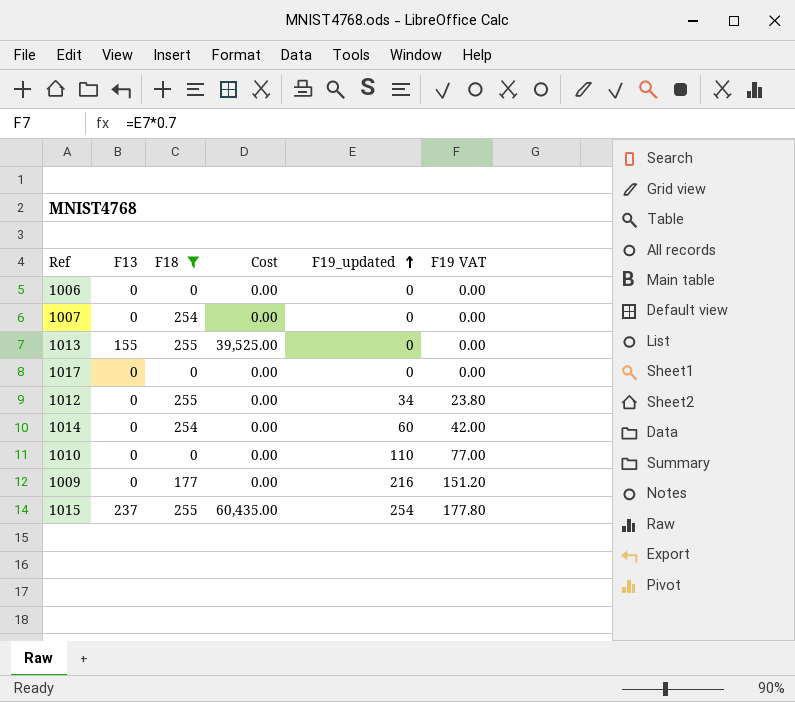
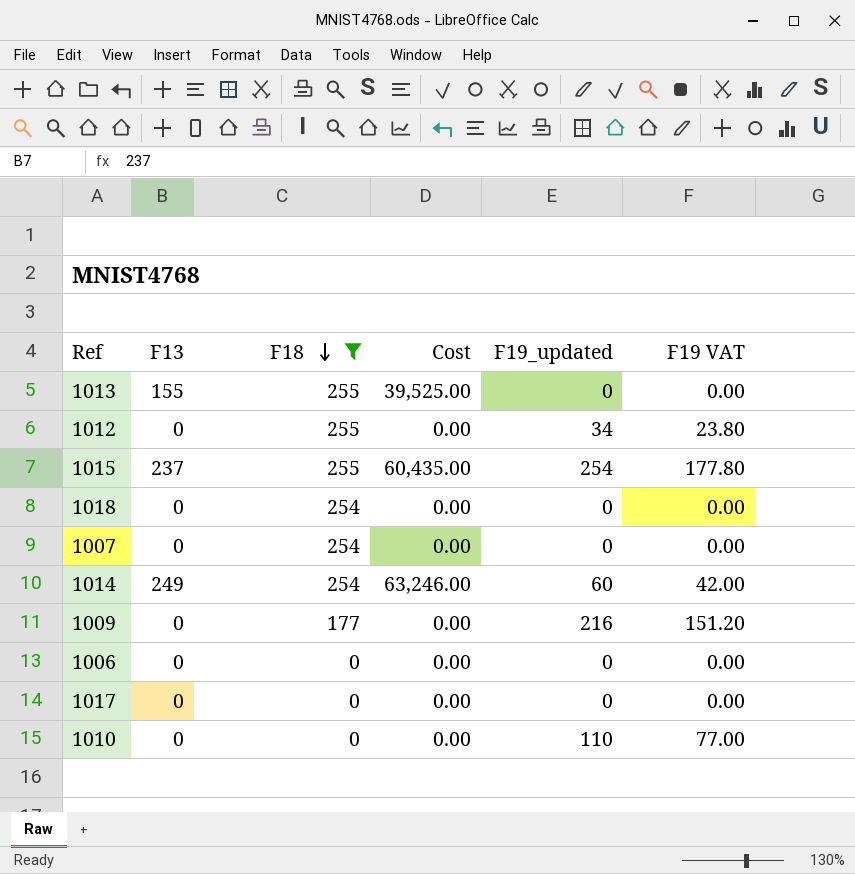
row order: F19_updated ascending -> F18 descending
row 1018: none -> 0 | 254 | 0.00 | 0 | 0.00
1014 | F13: 0 -> 249
1014 | Cost: 0.00 -> 63,246.00

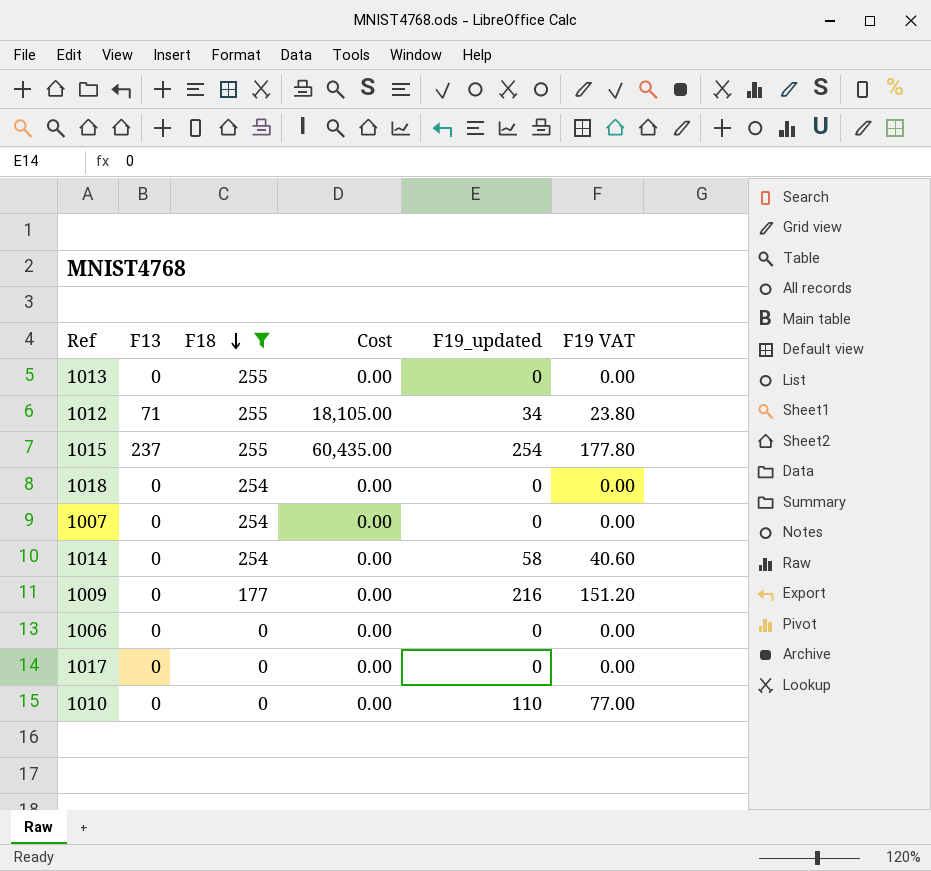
1013 | F13: 155 -> 0
1013 | Cost: 39,525.00 -> 0.00
1012 | F13: 0 -> 71
1012 | Cost: 0.00 -> 18,105.00
1014 | F13: 249 -> 0
1014 | Cost: 63,246.00 -> 0.00
1014 | F19_updated: 60 -> 58
1014 | F19 VAT: 42.00 -> 40.60

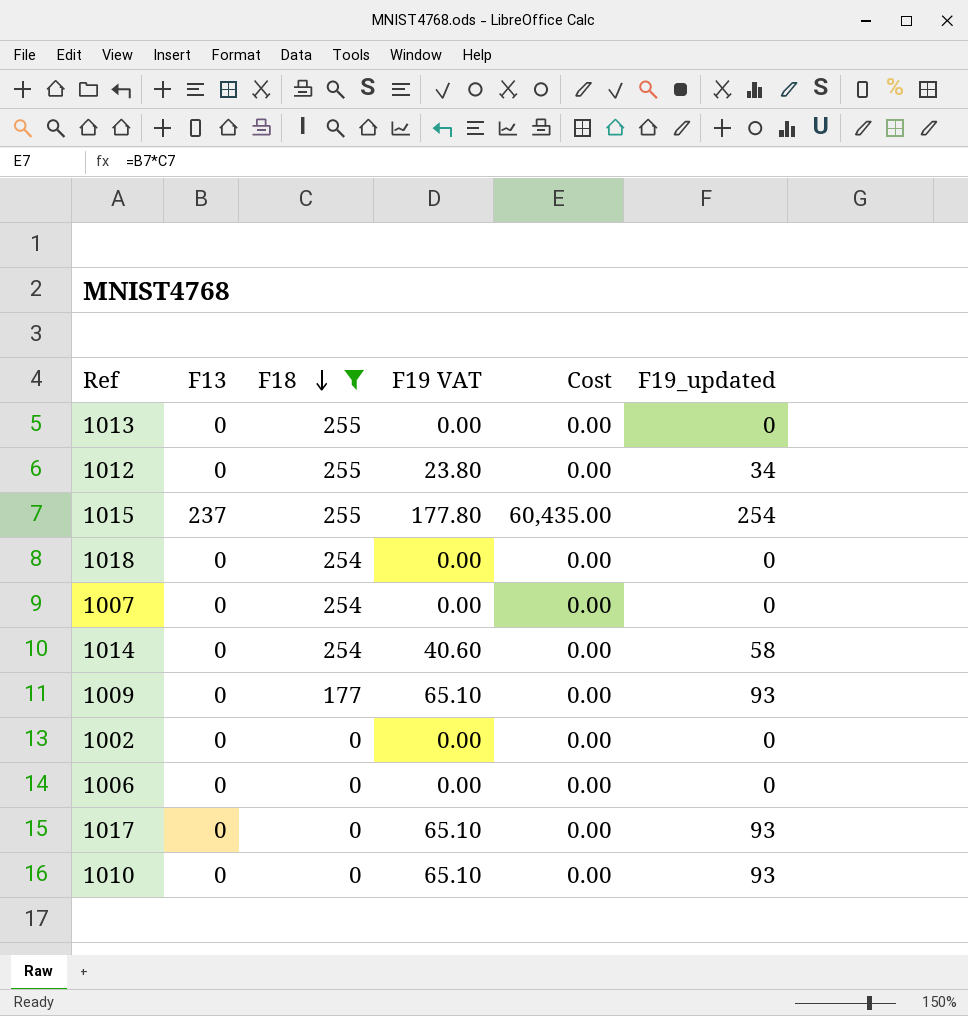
column F19 VAT | position: 6 -> 4
1012 | F13: 71 -> 0
1012 | Cost: 18,105.00 -> 0.00
1009 | F19 VAT: 151.20 -> 65.10
1009 | F19_updated: 216 -> 93
row 1002: none -> 0 | 0 | 0.00 | 0.00 | 0
1017 | F19 VAT: 0.00 -> 65.10
1017 | F19_updated: 0 -> 93
1010 | F19 VAT: 77.00 -> 65.10
1010 | F19_updated: 110 -> 93

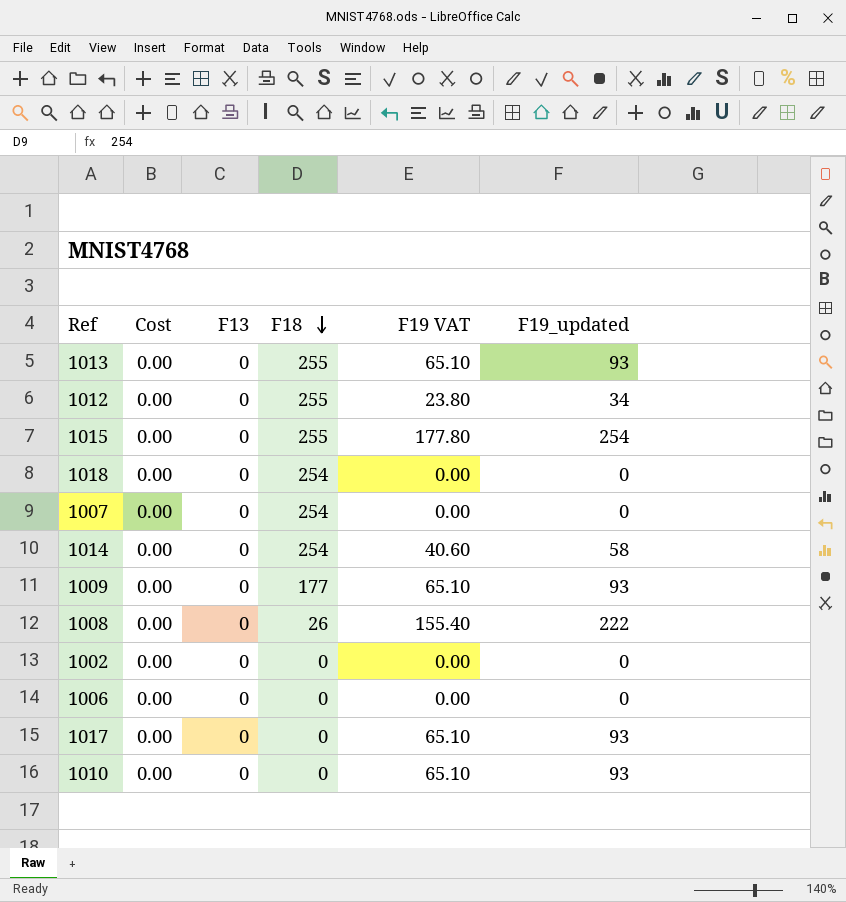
filter: F18 != 26 -> none
column Cost | position: 5 -> 2
1013 | F19 VAT: 0.00 -> 65.10
1013 | F19_updated: 0 -> 93
1015 | Cost: 60,435.00 -> 0.00
1015 | F13: 237 -> 0

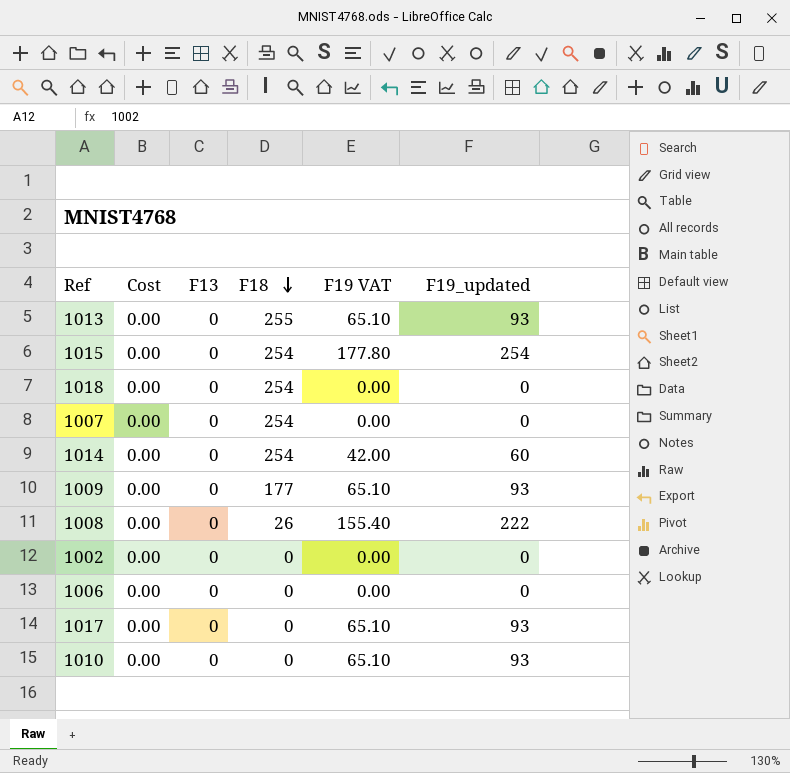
row 1012: 0.00 | 0 | 255 | 23.80 | 34 -> none
1015 | F18: 255 -> 254
1014 | F19 VAT: 40.60 -> 42.00
1014 | F19_updated: 58 -> 60

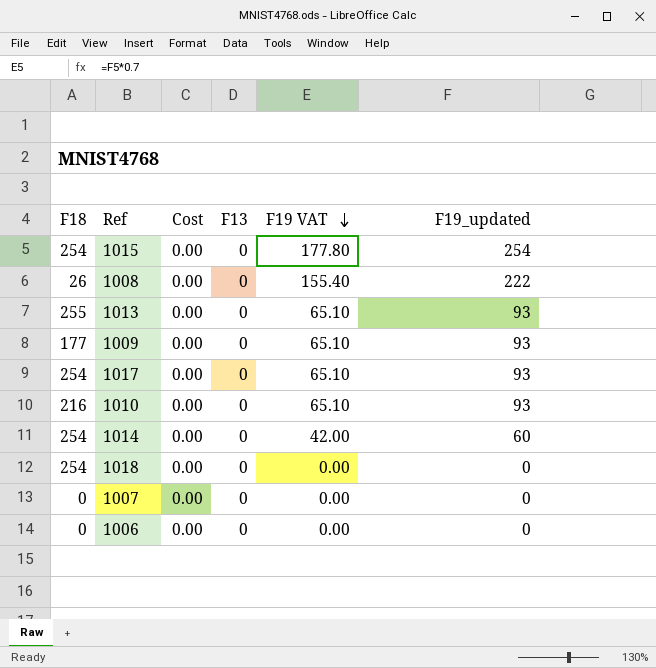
row order: F18 descending -> F19 VAT descending
column F18 | position: 4 -> 1
row 1002: 0.00 | 0 | 0 | 0.00 | 0 -> none
1017 | F18: 0 -> 254
1010 | F18: 0 -> 216
1007 | F18: 254 -> 0

